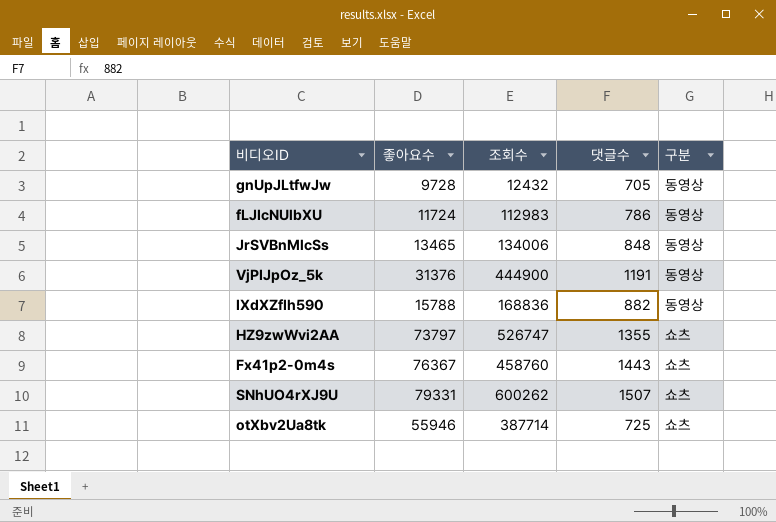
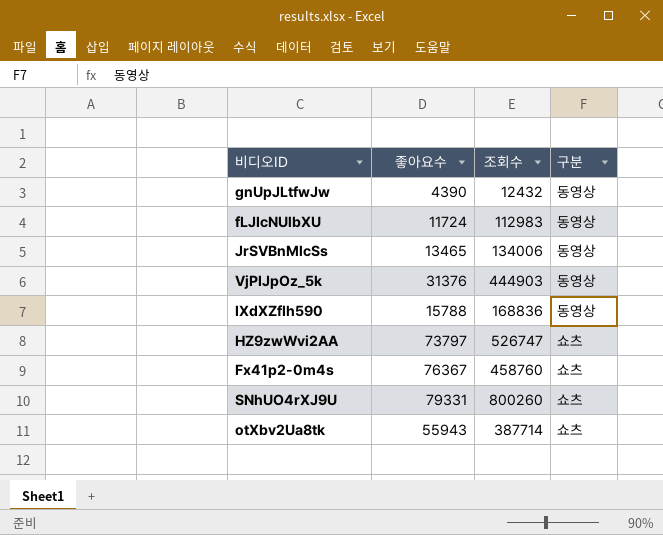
column 댓글수 | position: 4 -> none
gnUpJLtfwJw | 좋아요수: 9728 -> 4390
VjPIJpOz_5k | 조회수: 444900 -> 444903
SNhUO4rXJ9U | 조회수: 600262 -> 800260
otXbv2Ua8tk | 좋아요수: 55946 -> 55943

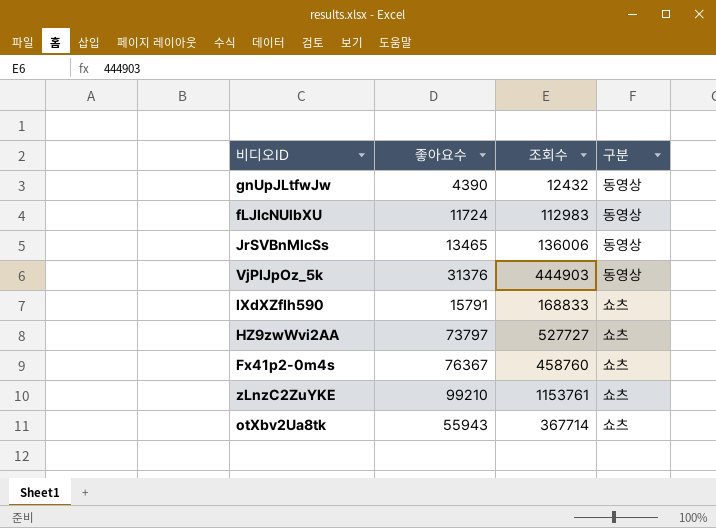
row SNhUO4rXJ9U: 79331 | 800260 | 쇼츠 -> none
JrSVBnMlcSs | 조회수: 134006 -> 136006
IXdXZfIh590 | 좋아요수: 15788 -> 15791
IXdXZfIh590 | 조회수: 168836 -> 168833
IXdXZfIh590 | 구분: 동영상 -> 쇼츠
HZ9zwWvi2AA | 조회수: 526747 -> 527727
row zLnzC2ZuYKE: none -> 99210 | 1153761 | 쇼츠
otXbv2Ua8tk | 조회수: 387714 -> 367714

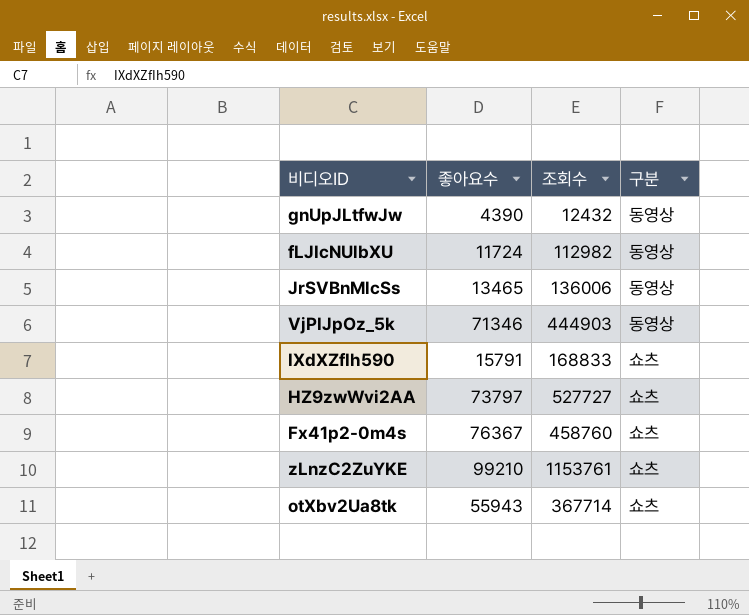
fLJIcNUlbXU | 조회수: 112983 -> 112982
VjPIJpOz_5k | 좋아요수: 31376 -> 71346

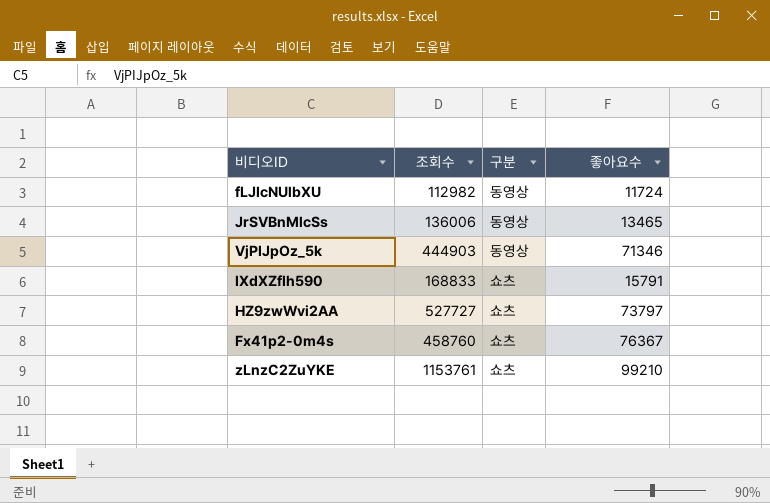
column 좋아요수 | position: 2 -> 4
row gnUpJLtfwJw: 4390 | 12432 | 동영상 -> none
row otXbv2Ua8tk: 55943 | 367714 | 쇼츠 -> none

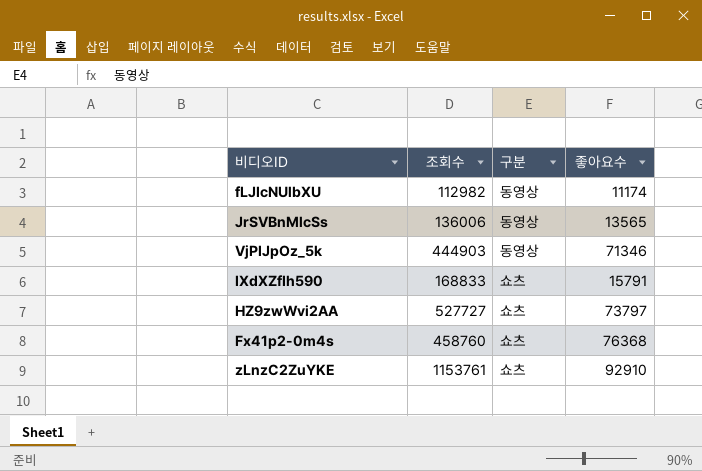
fLJIcNUlbXU | 좋아요수: 11724 -> 11174
JrSVBnMlcSs | 좋아요수: 13465 -> 13565
Fx41p2-0m4s | 좋아요수: 76367 -> 76368
zLnzC2ZuYKE | 좋아요수: 99210 -> 92910

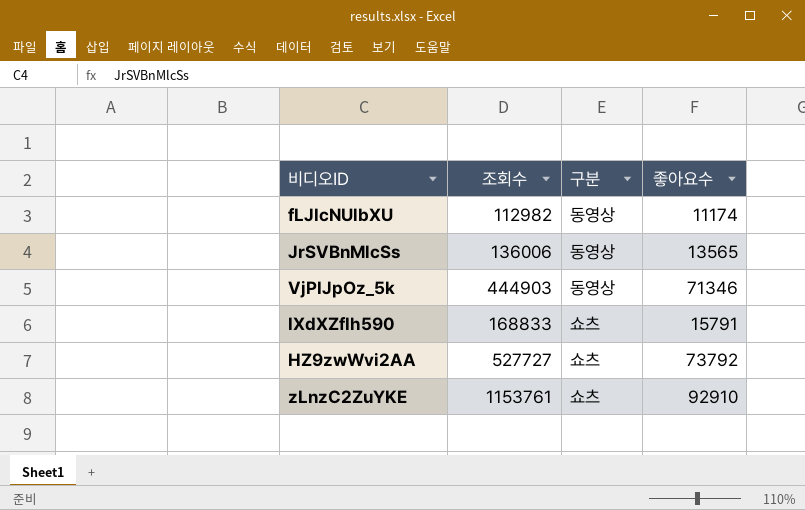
row Fx41p2-0m4s: 458760 | 쇼츠 | 76368 -> none
HZ9zwWvi2AA | 좋아요수: 73797 -> 73792

